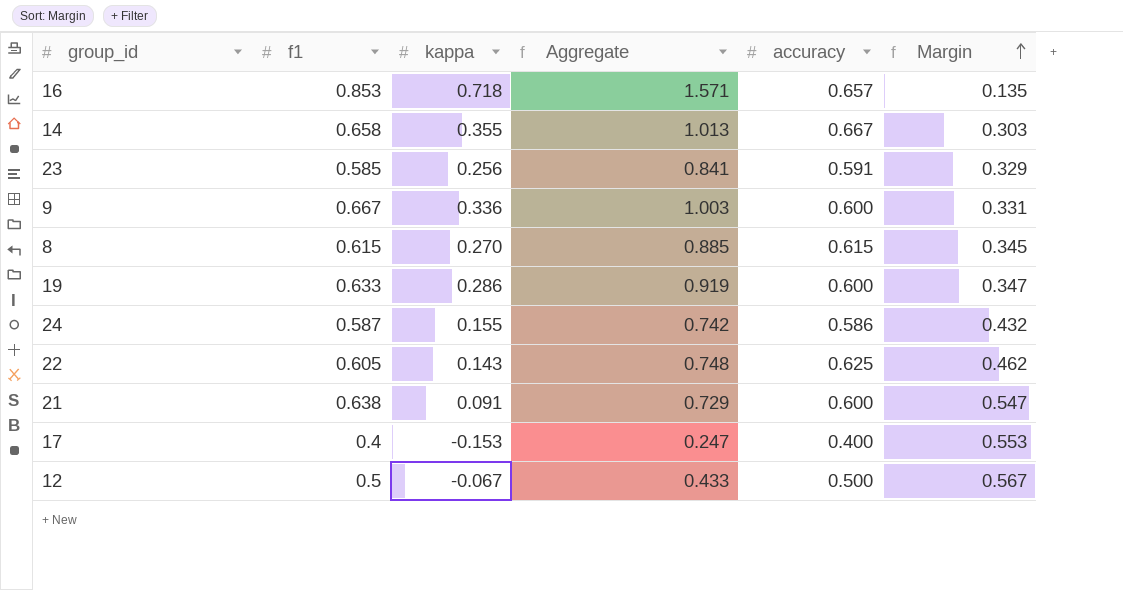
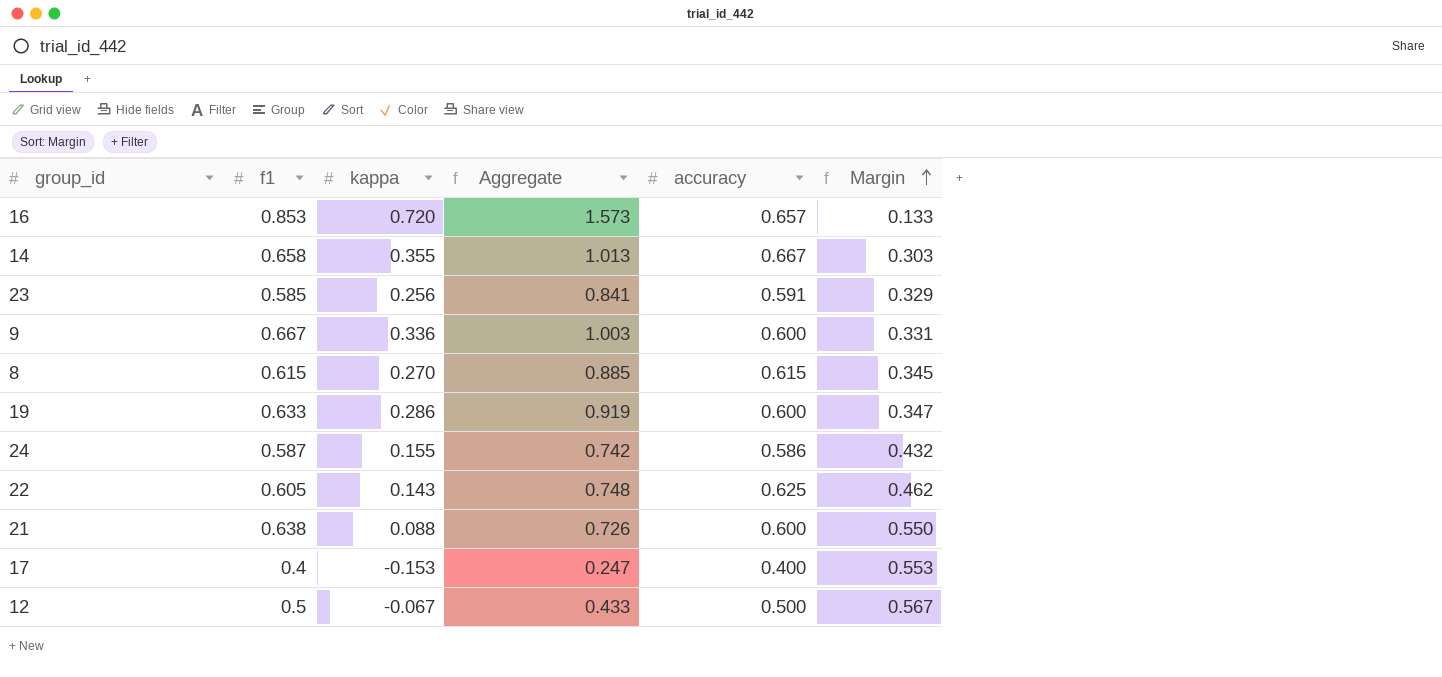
16 | kappa: 0.718 -> 0.720
16 | Aggregate: 1.571 -> 1.573
16 | Margin: 0.135 -> 0.133
21 | kappa: 0.091 -> 0.088
21 | Aggregate: 0.729 -> 0.726
21 | Margin: 0.547 -> 0.550

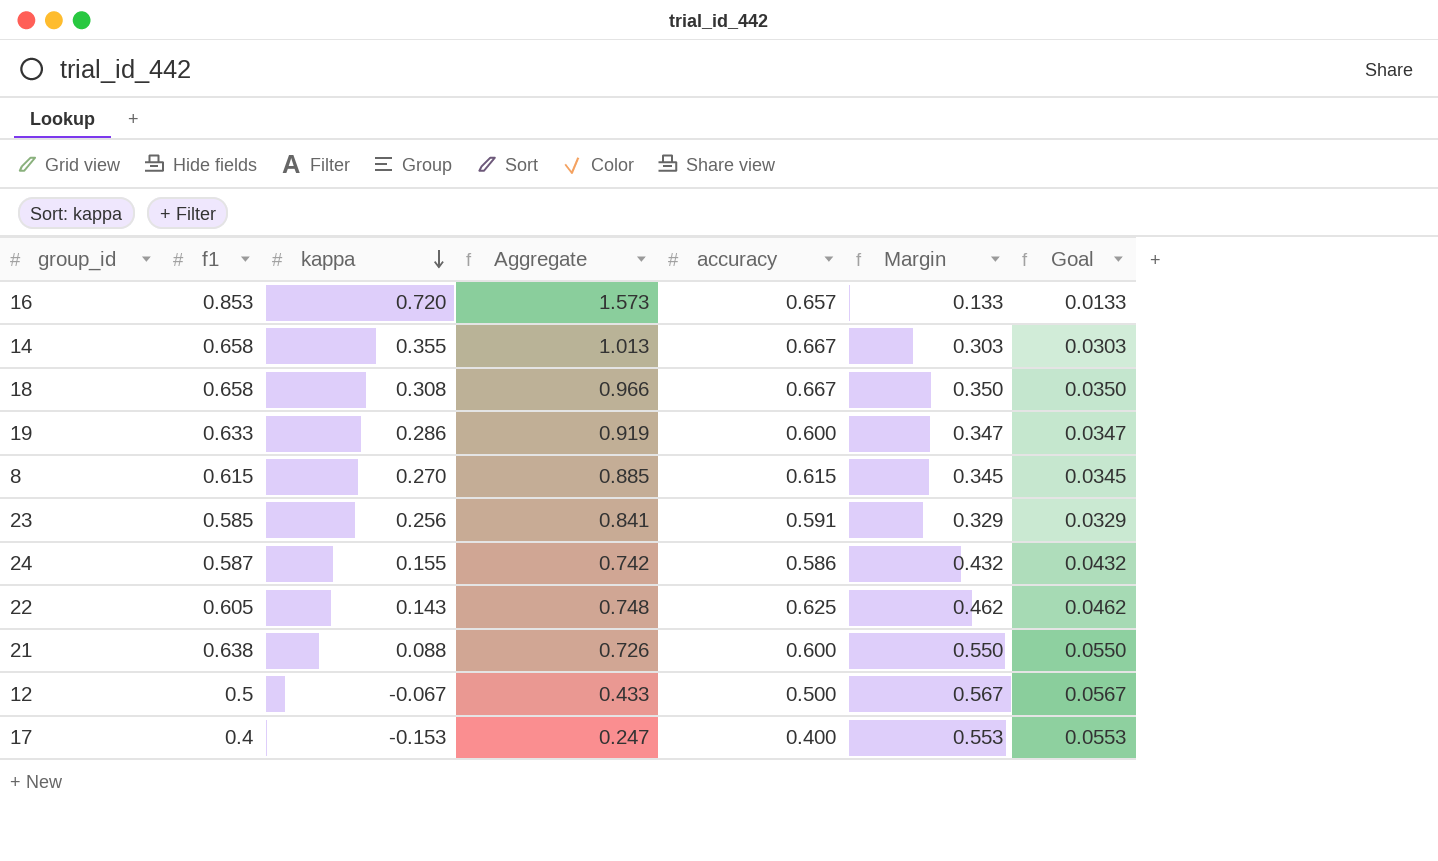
row order: Margin ascending -> kappa descending
column Goal | formula: none -> [Margin] * 0.1
row 9: 0.667 | 0.336 | 1.003 | 0.600 | 0.331 -> none
row 18: none -> 0.658 | 0.308 | 0.966 | 0.667 | 0.350 | 0.0350

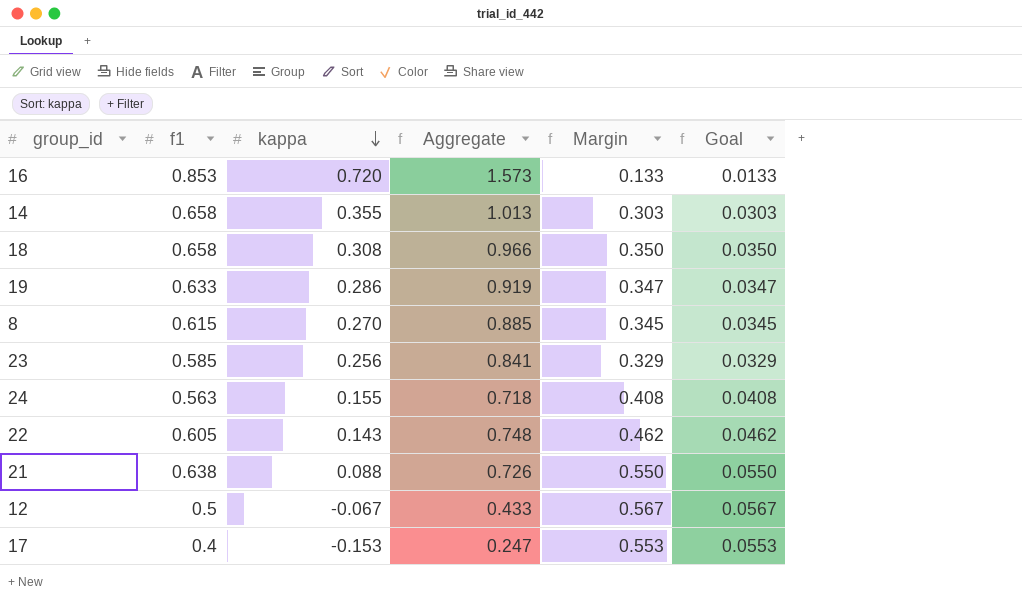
column accuracy | position: 5 -> none
24 | f1: 0.587 -> 0.563
24 | Aggregate: 0.742 -> 0.718
24 | Margin: 0.432 -> 0.408
24 | Goal: 0.0432 -> 0.0408

